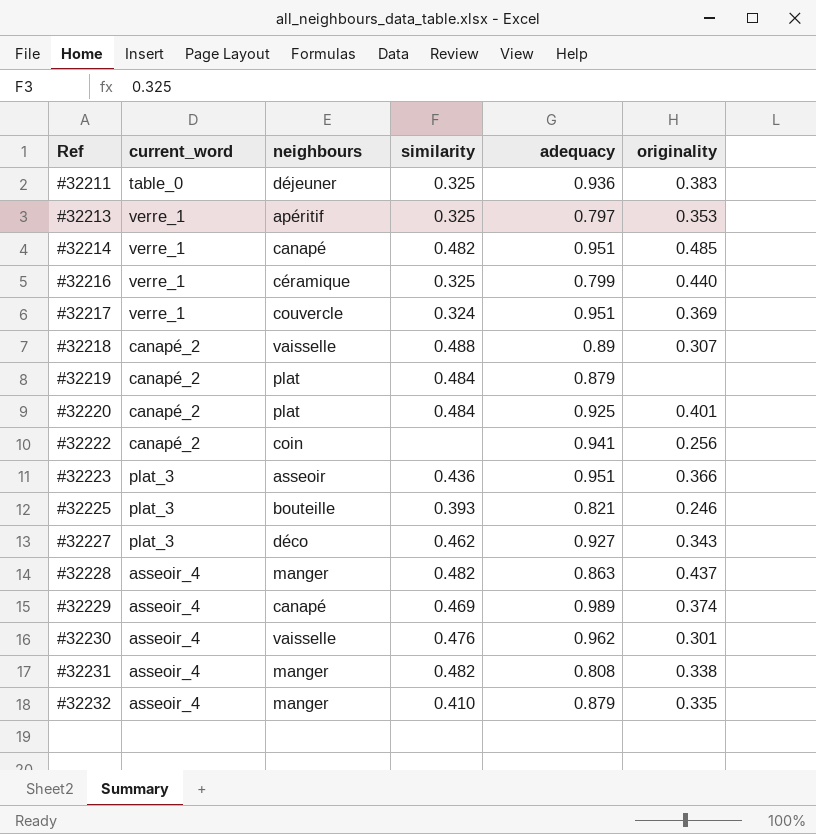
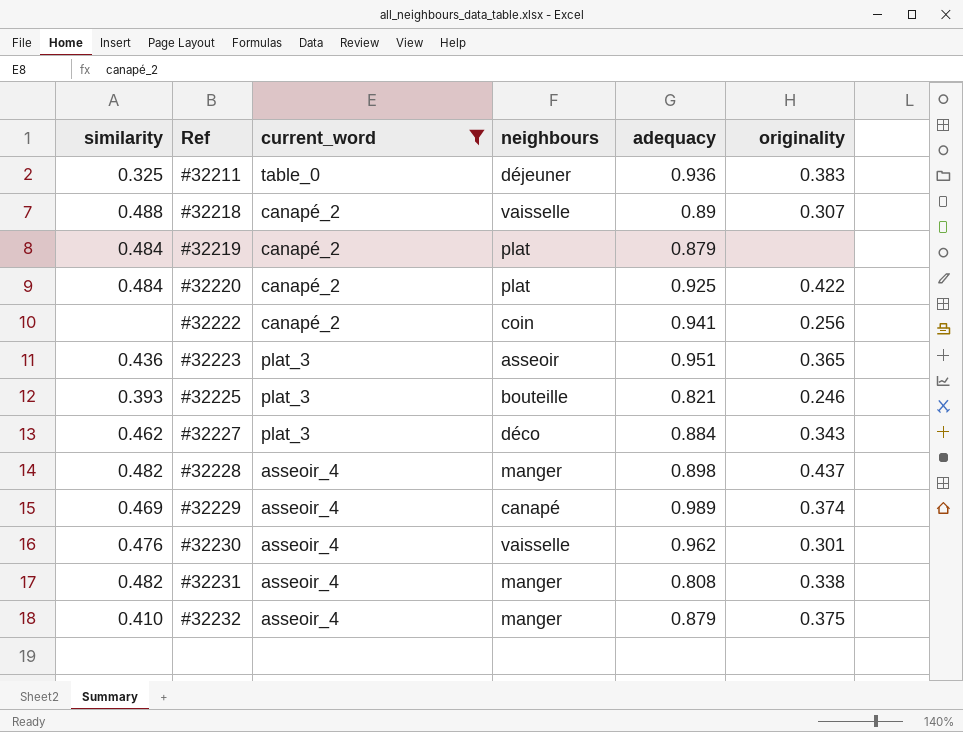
filter: none -> current_word != verre_1
column similarity | position: 4 -> 1
#32220 | originality: 0.401 -> 0.422
#32223 | originality: 0.366 -> 0.365
#32227 | adequacy: 0.927 -> 0.884
#32228 | adequacy: 0.863 -> 0.898
#32232 | originality: 0.335 -> 0.375

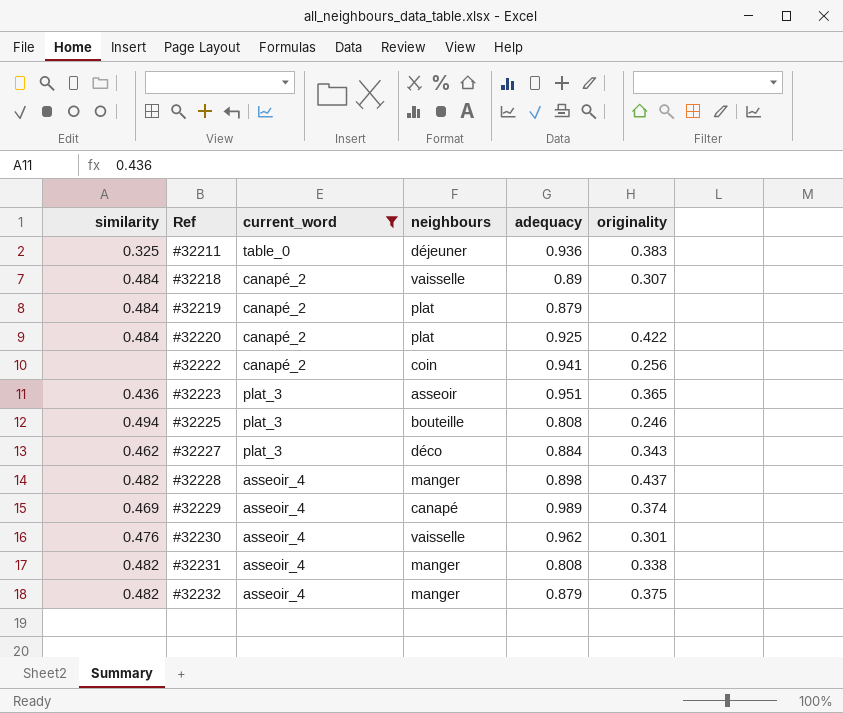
#32218 | similarity: 0.488 -> 0.484
#32225 | similarity: 0.393 -> 0.494
#32225 | adequacy: 0.821 -> 0.808
#32232 | similarity: 0.410 -> 0.482

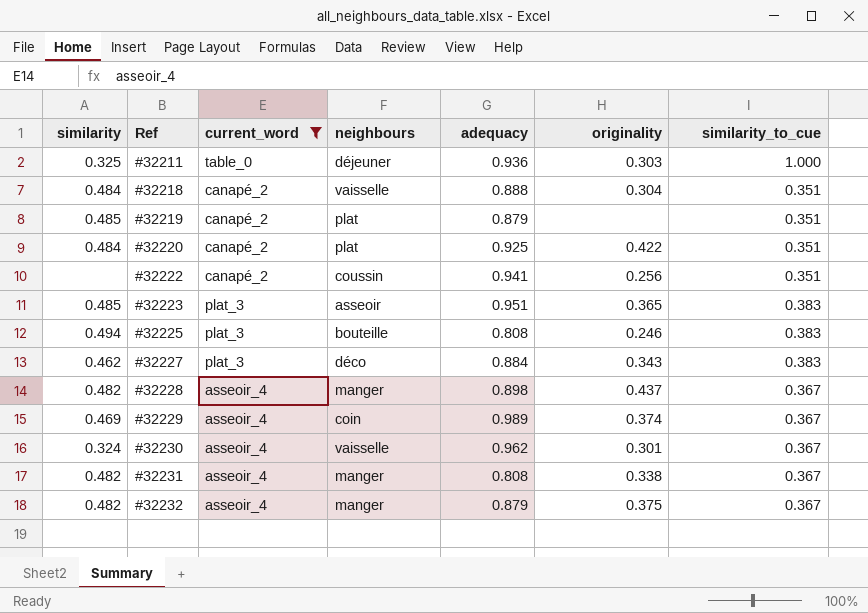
column similarity_to_cue | position: none -> 7
#32211 | originality: 0.383 -> 0.303
#32218 | adequacy: 0.89 -> 0.888
#32218 | originality: 0.307 -> 0.304
#32219 | similarity: 0.484 -> 0.485
#32222 | neighbours: coin -> coussin
#32223 | similarity: 0.436 -> 0.485
#32229 | neighbours: canapé -> coin
#32230 | similarity: 0.476 -> 0.324

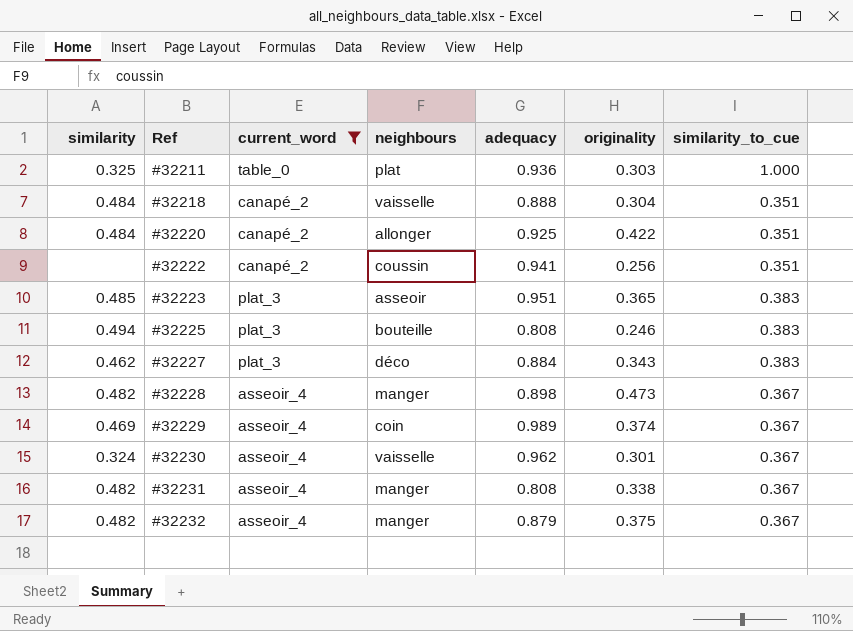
row #32219: 0.485 | canapé_2 | plat | 0.879 | none | 0.351 -> none
#32211 | neighbours: déjeuner -> plat
#32220 | neighbours: plat -> allonger
#32228 | originality: 0.437 -> 0.473

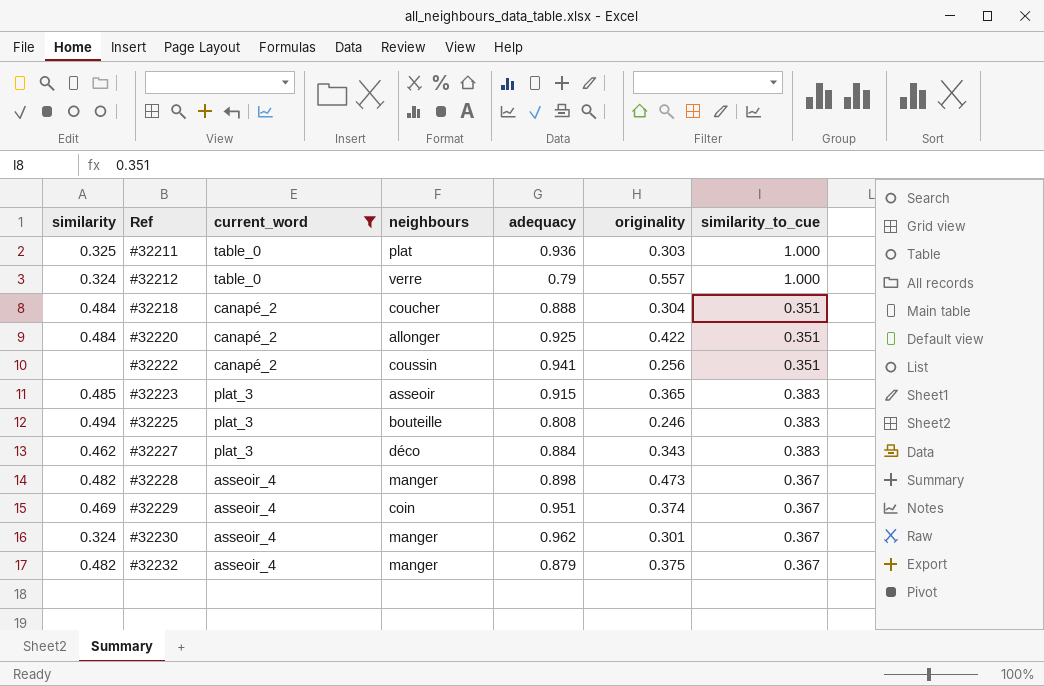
row #32231: 0.482 | asseoir_4 | manger | 0.808 | 0.338 | 0.367 -> none
row #32212: none -> 0.324 | table_0 | verre | 0.79 | 0.557 | 1.000
#32218 | neighbours: vaisselle -> coucher
#32223 | adequacy: 0.951 -> 0.915
#32229 | adequacy: 0.989 -> 0.951
#32230 | neighbours: vaisselle -> manger

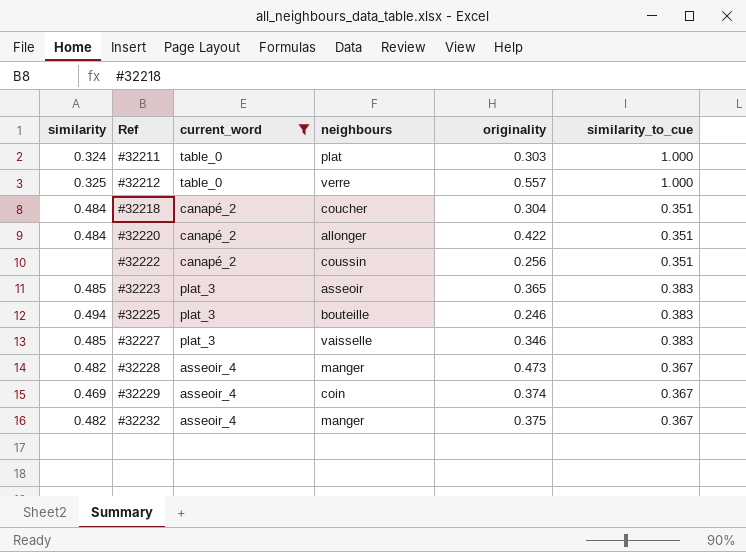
column adequacy | position: 5 -> none
row #32230: 0.324 | asseoir_4 | manger | 0.962 | 0.301 | 0.367 -> none
#32211 | similarity: 0.325 -> 0.324
#32212 | similarity: 0.324 -> 0.325
#32227 | similarity: 0.462 -> 0.485
#32227 | neighbours: déco -> vaisselle
#32227 | originality: 0.343 -> 0.346

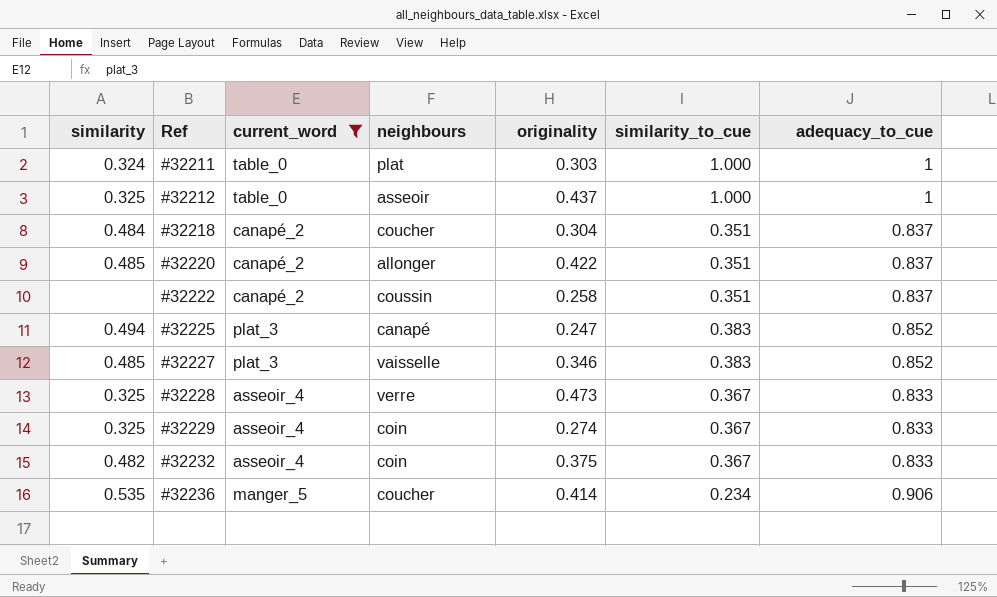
column adequacy_to_cue | position: none -> 7
row #32223: 0.485 | plat_3 | asseoir | 0.365 | 0.383 -> none
#32212 | neighbours: verre -> asseoir
#32212 | originality: 0.557 -> 0.437
#32220 | similarity: 0.484 -> 0.485
#32222 | originality: 0.256 -> 0.258
#32225 | neighbours: bouteille -> canapé
#32225 | originality: 0.246 -> 0.247
#32228 | similarity: 0.482 -> 0.325
#32228 | neighbours: manger -> verre
#32229 | similarity: 0.469 -> 0.325
#32229 | originality: 0.374 -> 0.274
#32232 | neighbours: manger -> coin
row #32236: none -> 0.535 | manger_5 | coucher | 0.414 | 0.234 | 0.906

